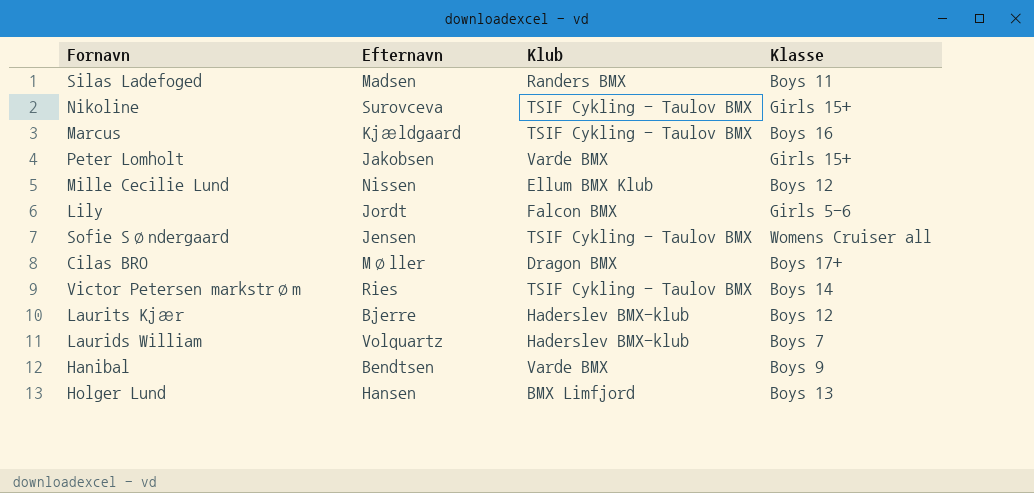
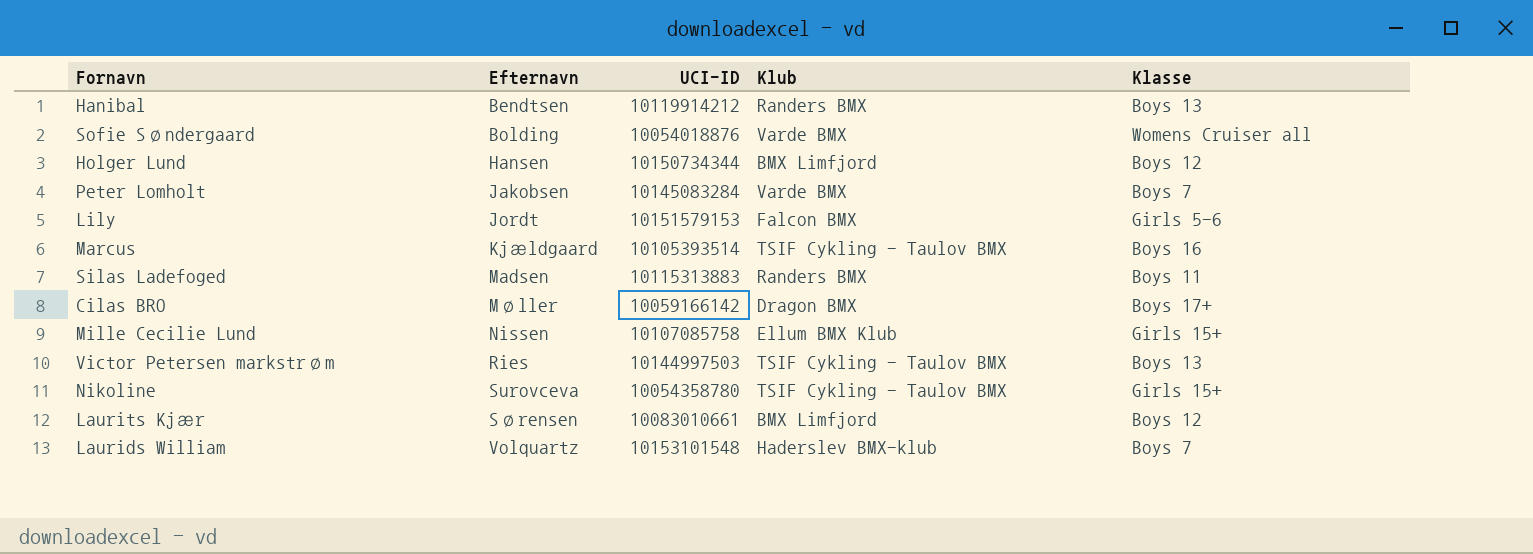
row order: none -> Efternavn ascending
column UCI-ID | position: none -> 3
Hanibal | Klub: Varde BMX -> Randers BMX
Hanibal | Klasse: Boys 9 -> Boys 13
Sofie Søndergaard | Efternavn: Jensen -> Bolding
Sofie Søndergaard | Klub: TSIF Cykling - Taulov BMX -> Varde BMX
Holger Lund | Klasse: Boys 13 -> Boys 12
Peter Lomholt | Klasse: Girls 15+ -> Boys 7
Mille Cecilie Lund | Klasse: Boys 12 -> Girls 15+
Victor Petersen markstrøm | Klasse: Boys 14 -> Boys 13
Laurits Kjær | Efternavn: Bjerre -> Sørensen
Laurits Kjær | Klub: Haderslev BMX-klub -> BMX Limfjord

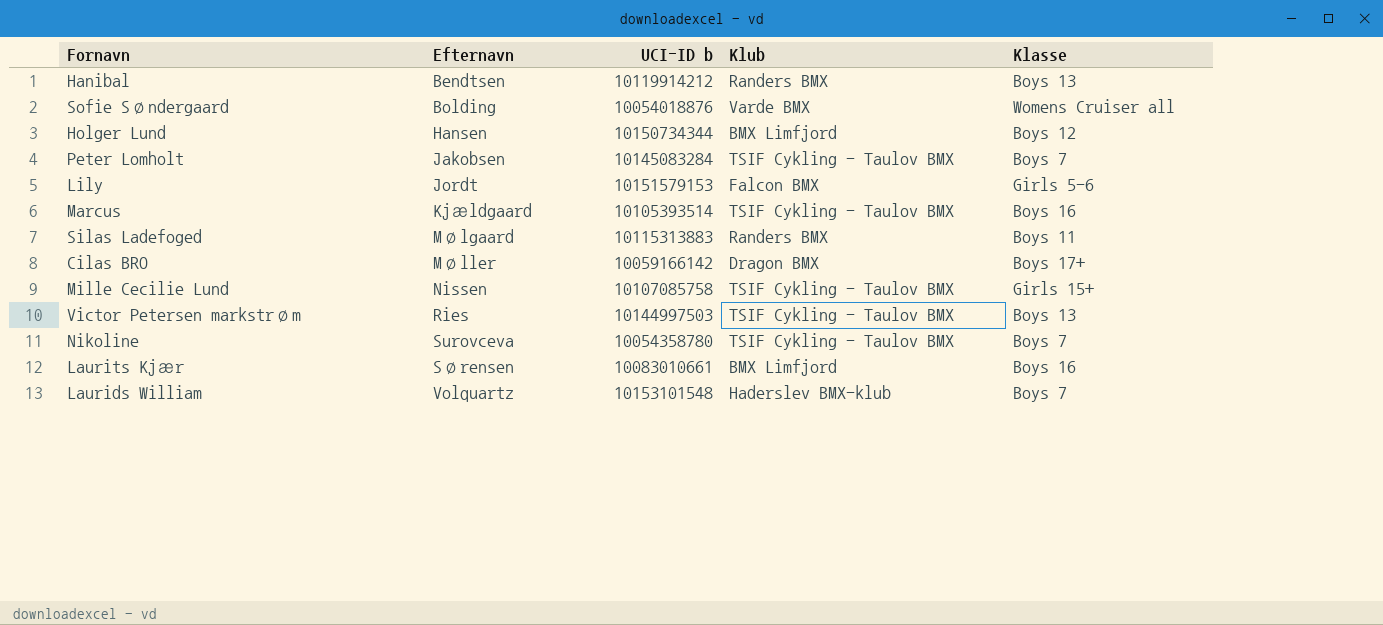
column name: UCI-ID -> UCI-ID b
Peter Lomholt | Klub: Varde BMX -> TSIF Cykling - Taulov BMX
Silas Ladefoged | Efternavn: Madsen -> Mølgaard
Mille Cecilie Lund | Klub: Ellum BMX Klub -> TSIF Cykling - Taulov BMX
Nikoline | Klasse: Girls 15+ -> Boys 7
Laurits Kjær | Klasse: Boys 12 -> Boys 16

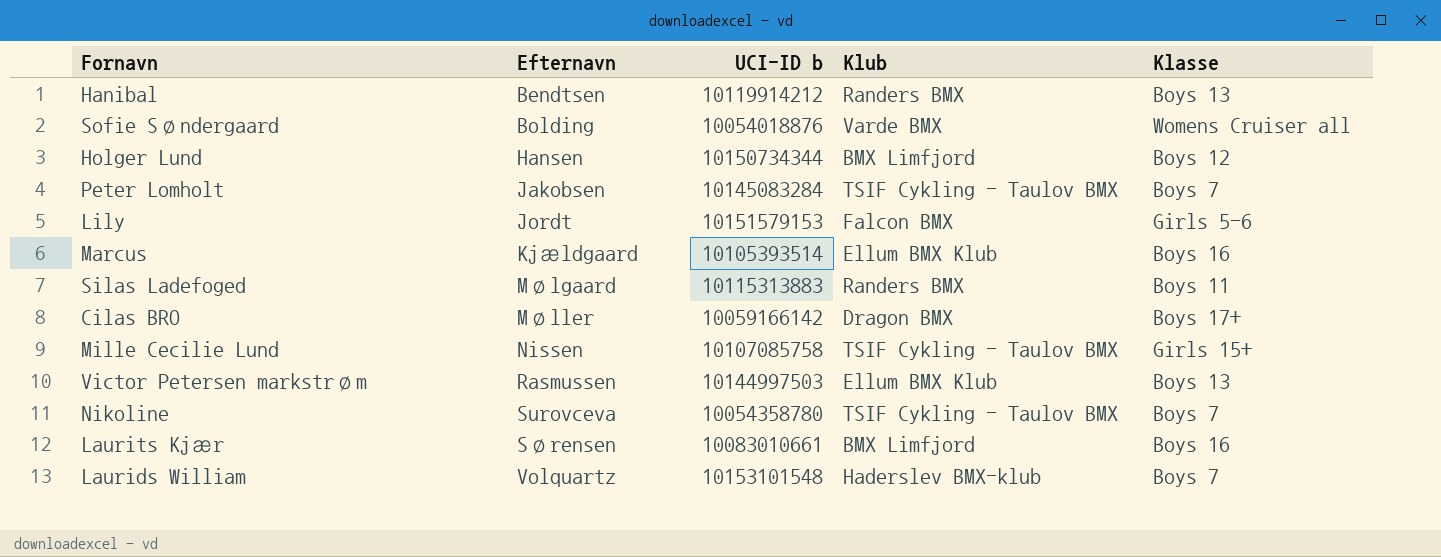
Marcus | Klub: TSIF Cykling - Taulov BMX -> Ellum BMX Klub
Victor Petersen markstrøm | Efternavn: Ries -> Rasmussen
Victor Petersen markstrøm | Klub: TSIF Cykling - Taulov BMX -> Ellum BMX Klub

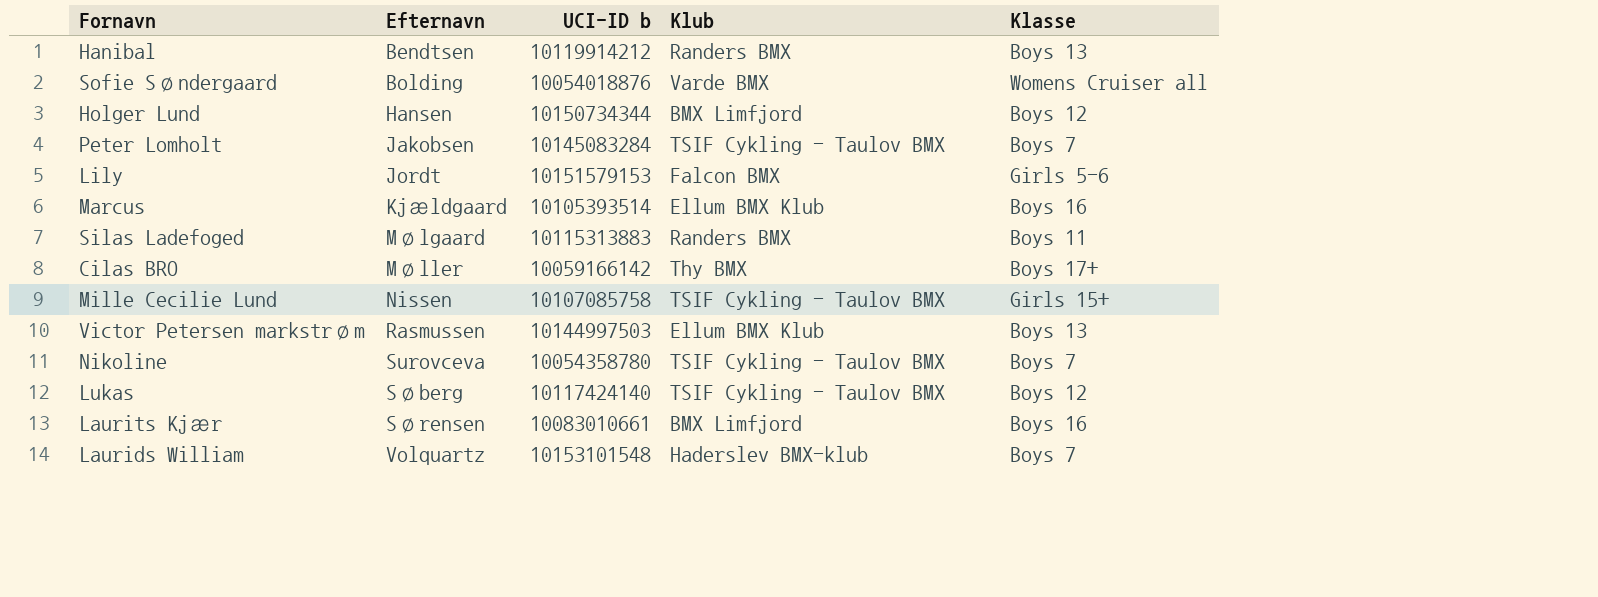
Cilas BRO | Klub: Dragon BMX -> Thy BMX
row Lukas: none -> Søberg | 10117424140 | TSIF Cykling - Taulov BMX | Boys 12

